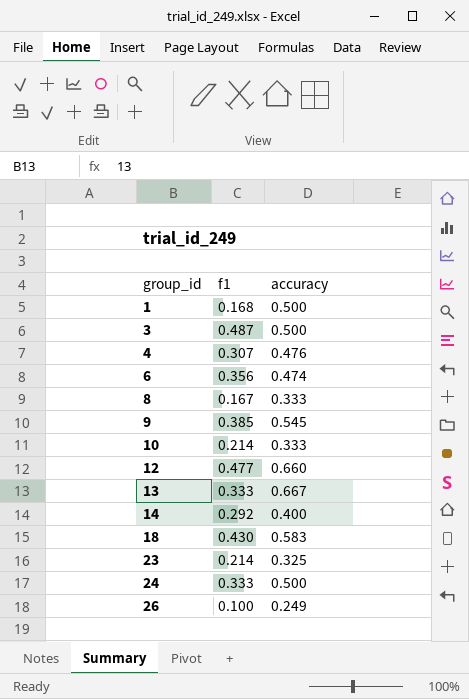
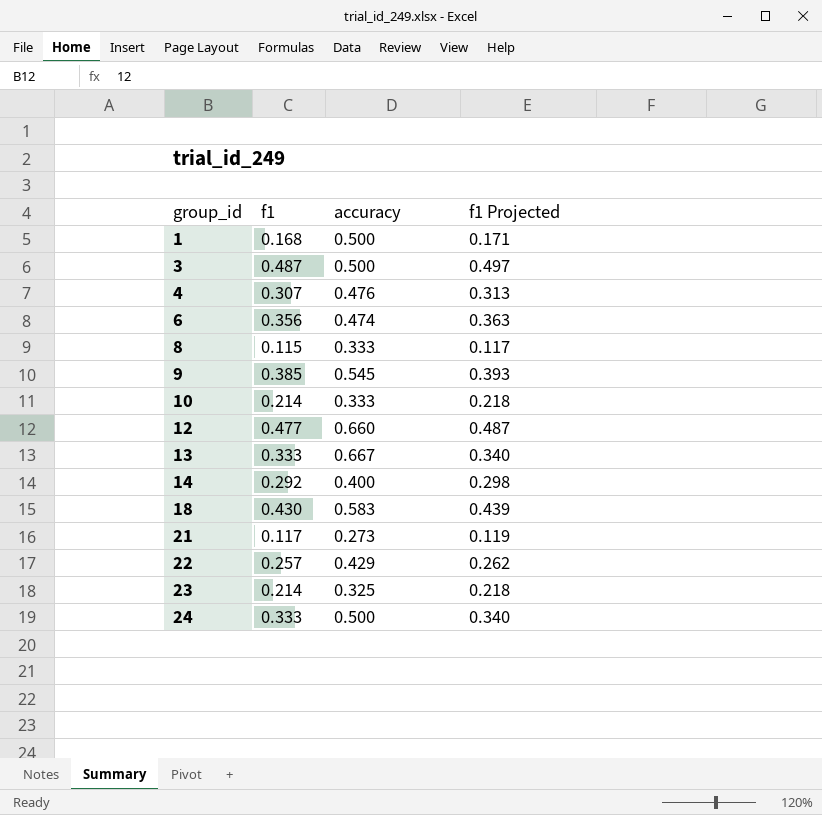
column f1 Projected | formula: none -> [f1] * 1.02
row 26: 0.100 | 0.249 -> none
8 | f1: 0.167 -> 0.115
row 21: none -> 0.117 | 0.273 | 0.119
row 22: none -> 0.257 | 0.429 | 0.262

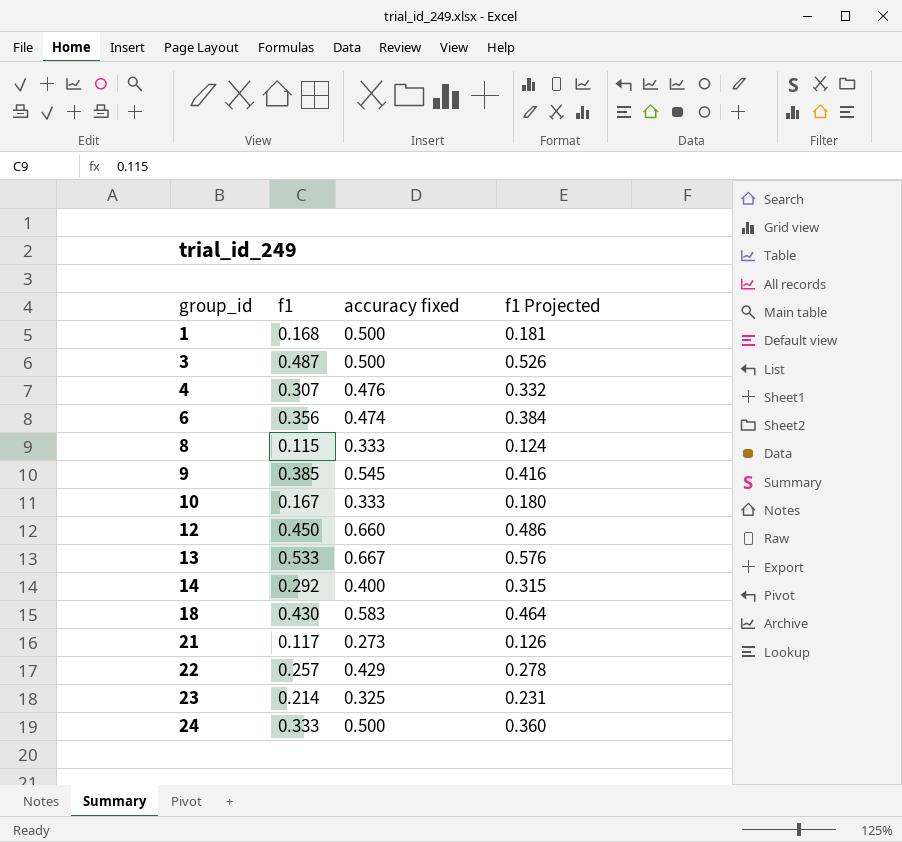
column name: accuracy -> accuracy fixed
column f1 Projected | formula: [f1] * 1.02 -> [f1] * 1.08
10 | f1: 0.214 -> 0.167
12 | f1: 0.477 -> 0.450
13 | f1: 0.333 -> 0.533

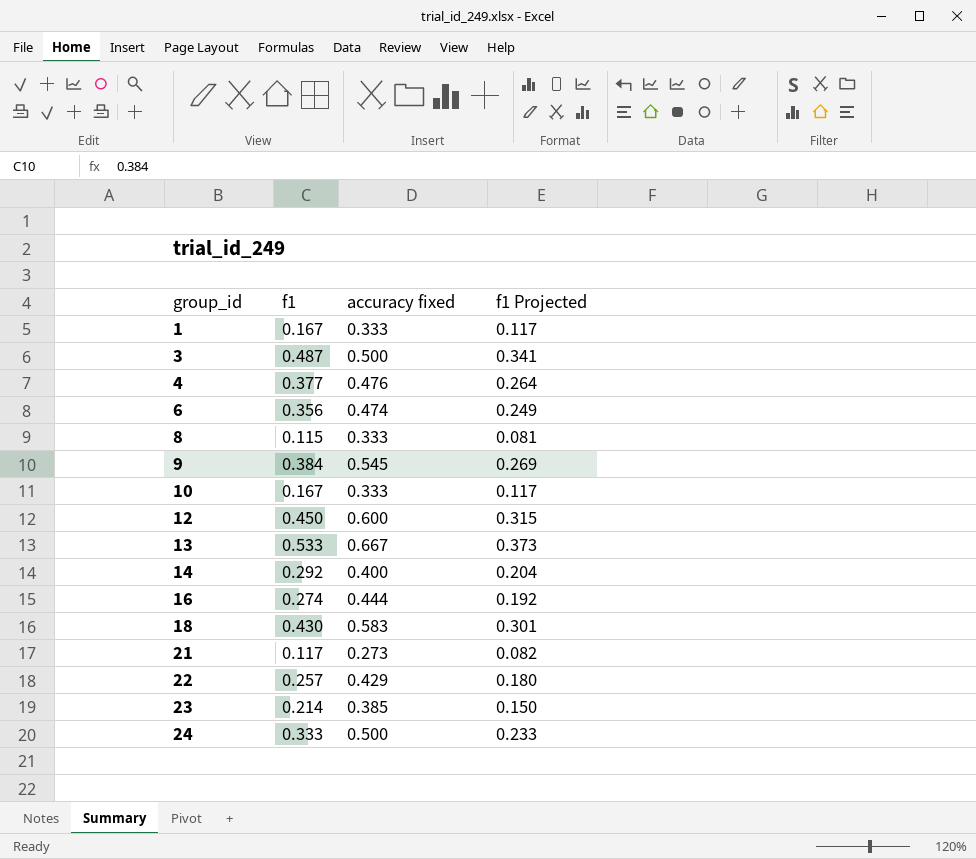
column f1 Projected | formula: [f1] * 1.08 -> [f1] * 0.7
1 | f1: 0.168 -> 0.167
1 | accuracy fixed: 0.500 -> 0.333
4 | f1: 0.307 -> 0.377
9 | f1: 0.385 -> 0.384
12 | accuracy fixed: 0.660 -> 0.600
row 16: none -> 0.274 | 0.444 | 0.192
23 | accuracy fixed: 0.325 -> 0.385

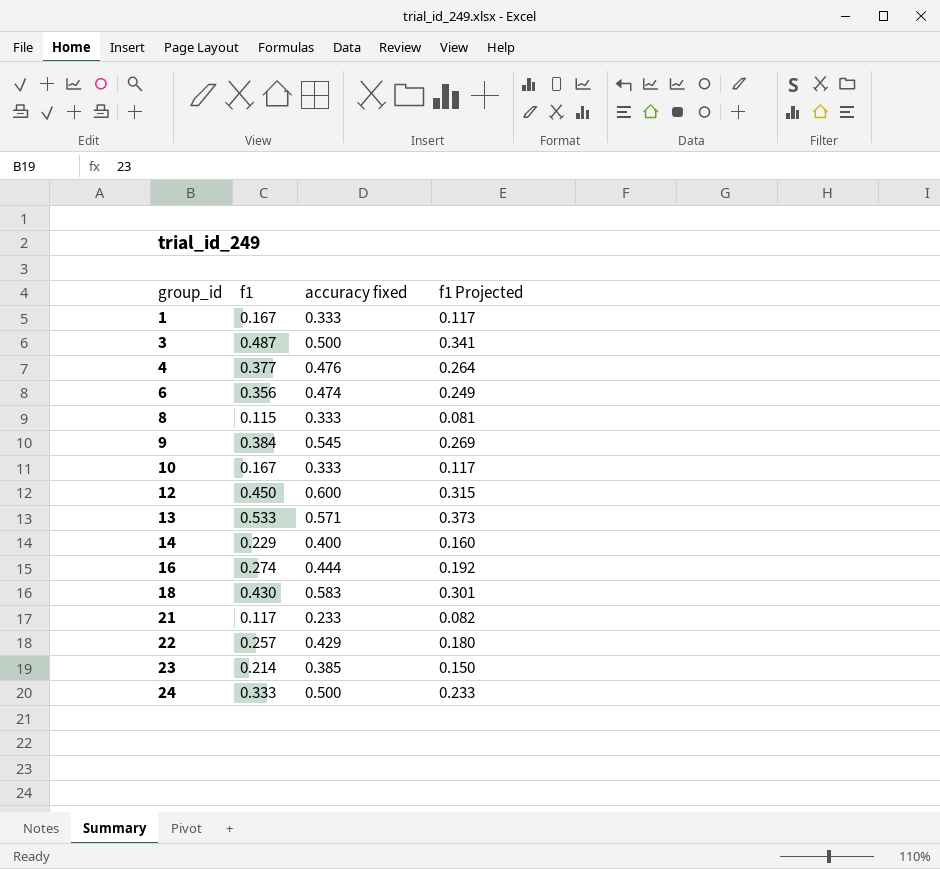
13 | accuracy fixed: 0.667 -> 0.571
14 | f1: 0.292 -> 0.229
14 | f1 Projected: 0.204 -> 0.160
21 | accuracy fixed: 0.273 -> 0.233

